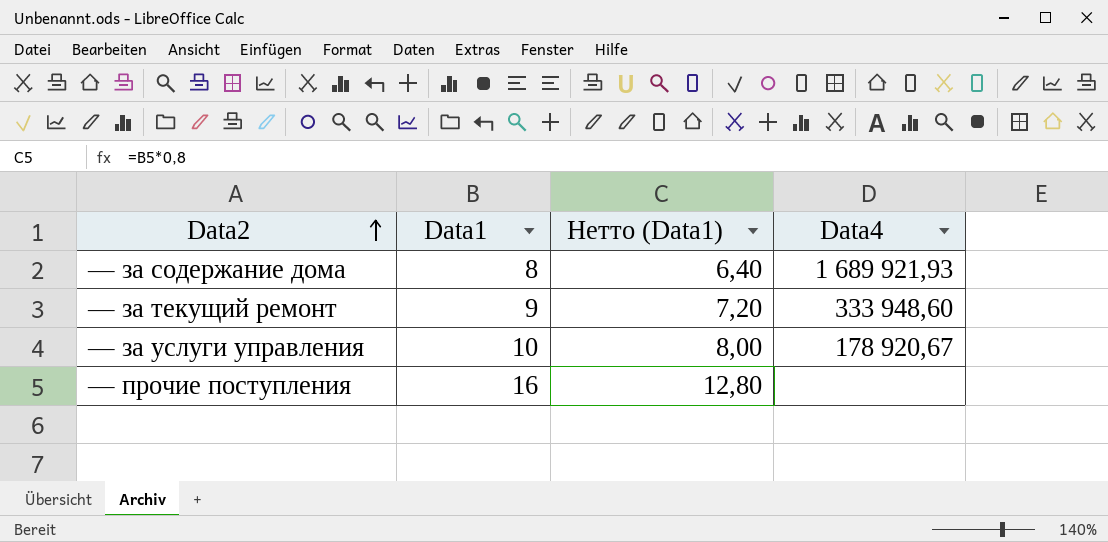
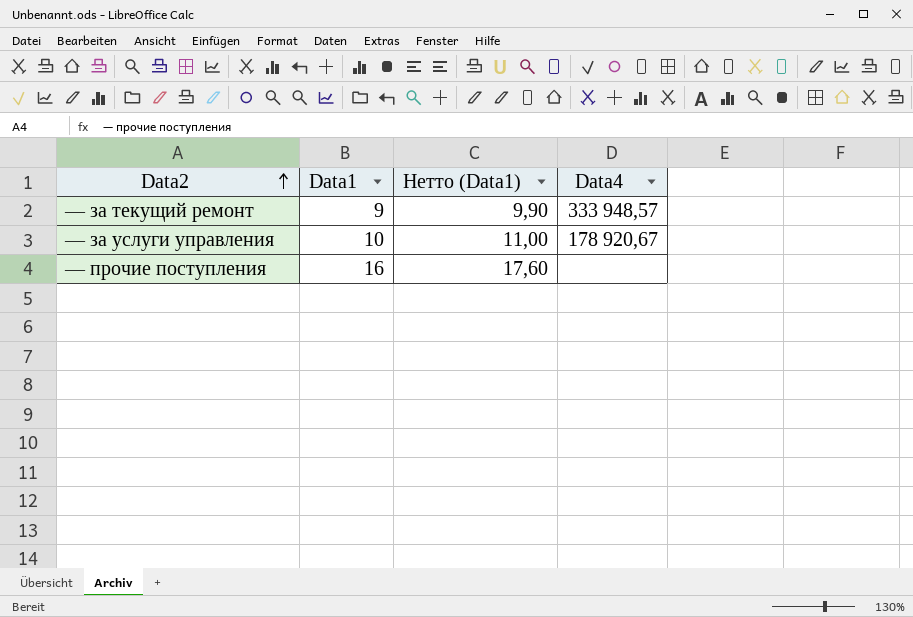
column Нетто (Data1) | formula: [Data1] * 0,8 -> [Data1] * 1,1
row — за содержание дома: 8 | 6,40 | 1 689 921,93 -> none
— за текущий ремонт | Data4: 333 948,60 -> 333 948,57

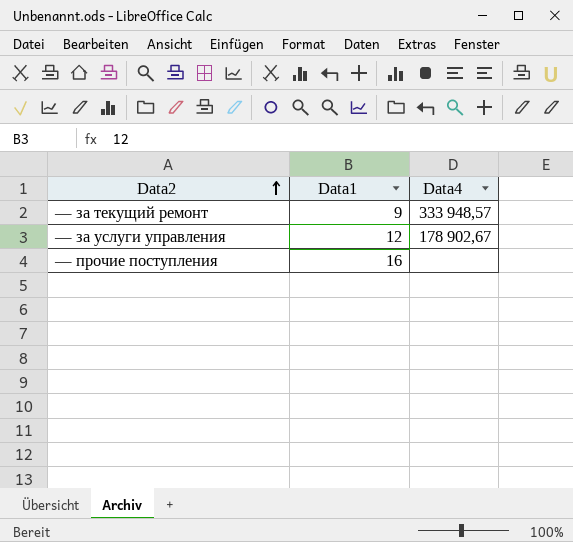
column Нетто (Data1) | formula: [Data1] * 1,1 -> none
— за услуги управления | Data1: 10 -> 12
— за услуги управления | Data4: 178 920,67 -> 178 902,67

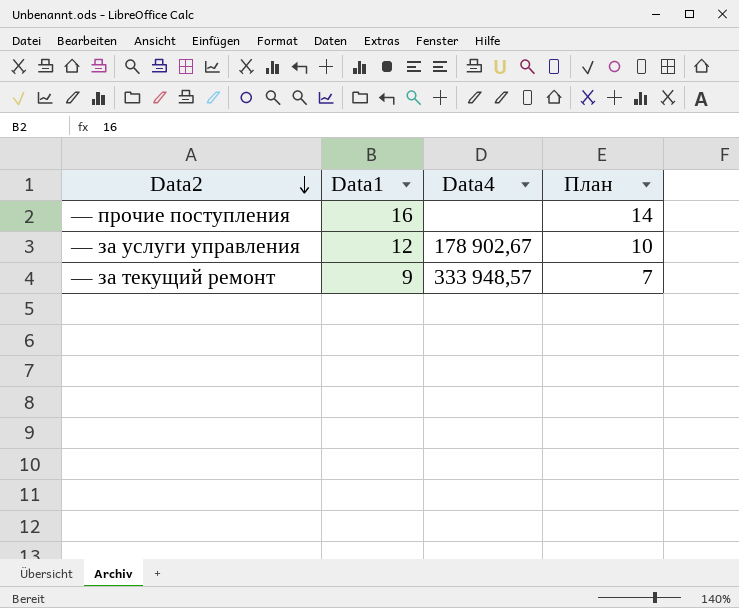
row order: Data2 ascending -> Data2 descending
column План | formula: none -> [Data1] - 2

